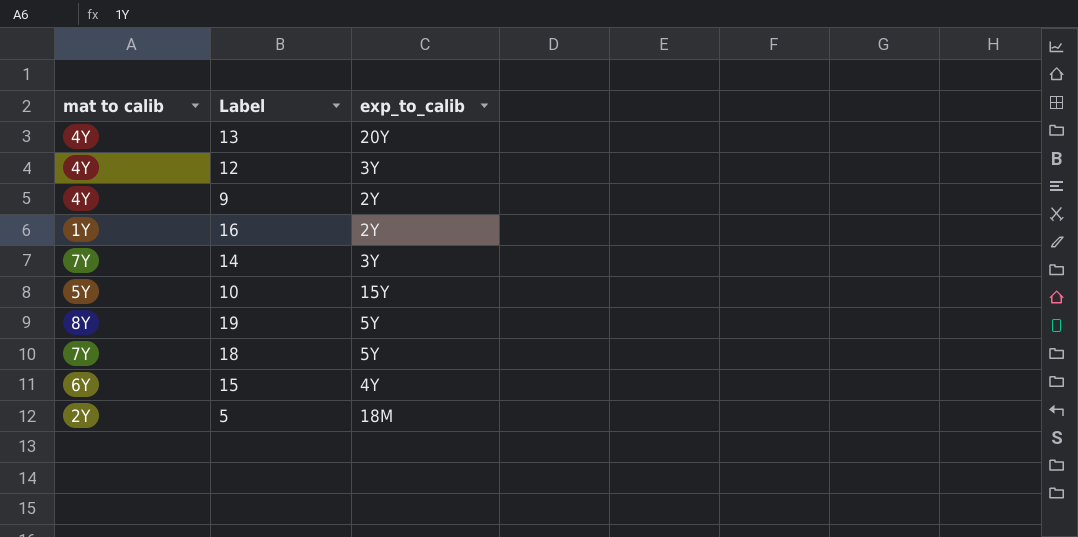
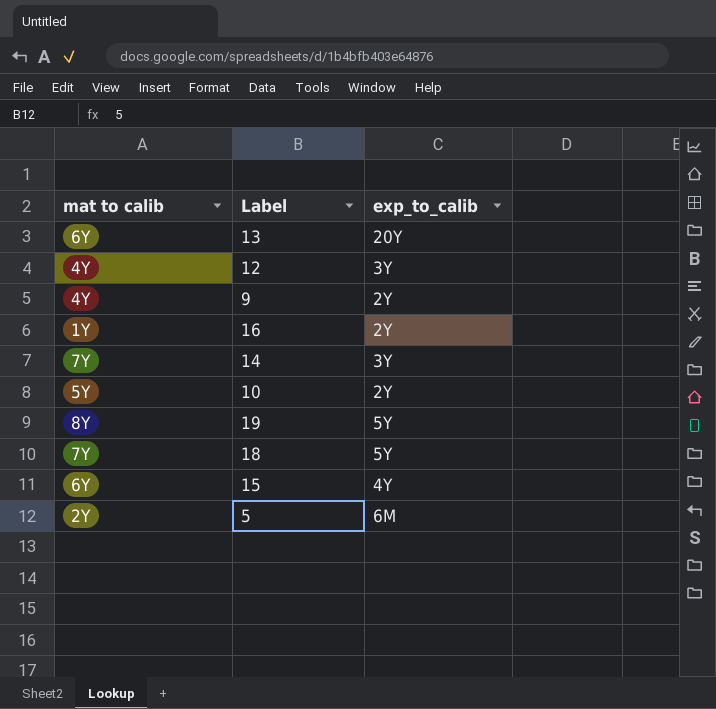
13 | mat to calib: 4Y -> 6Y
10 | exp_to_calib: 15Y -> 2Y
5 | exp_to_calib: 18M -> 6M

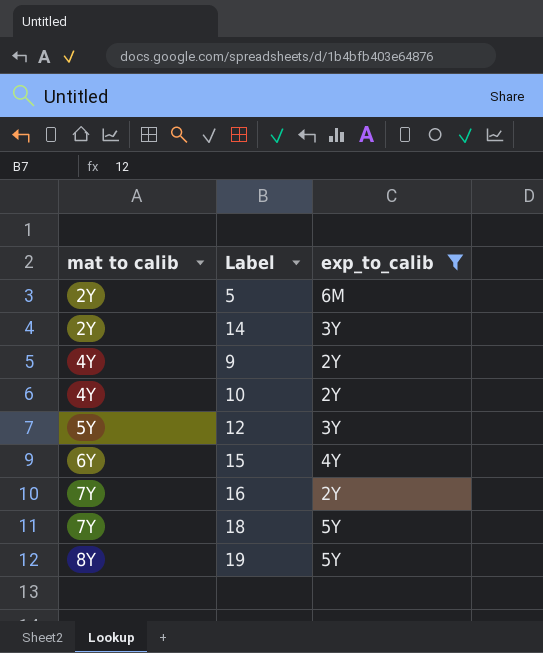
filter: none -> exp_to_calib != 20Y
row order: none -> mat to calib ascending
14 | mat to calib: 7Y -> 2Y
10 | mat to calib: 5Y -> 4Y
12 | mat to calib: 4Y -> 5Y
16 | mat to calib: 1Y -> 7Y

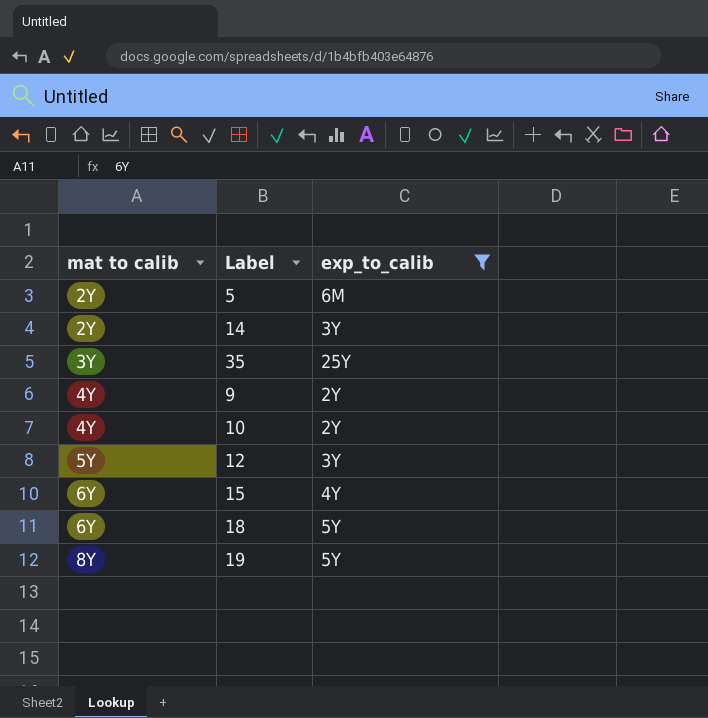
row 16: 7Y | 2Y -> none
row 35: none -> 3Y | 25Y
18 | mat to calib: 7Y -> 6Y

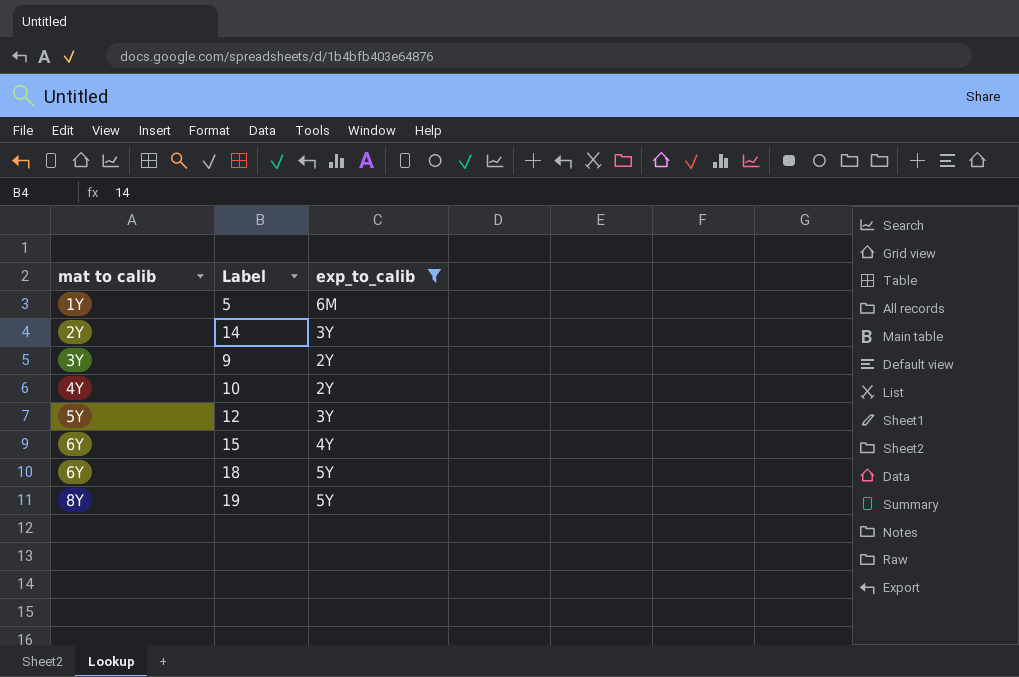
row 35: 3Y | 25Y -> none
5 | mat to calib: 2Y -> 1Y
9 | mat to calib: 4Y -> 3Y

